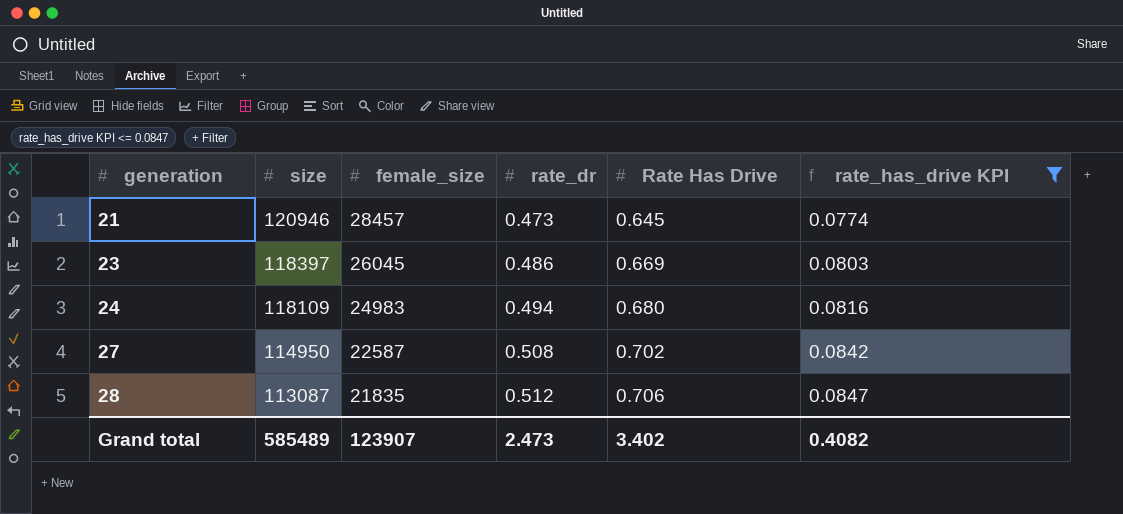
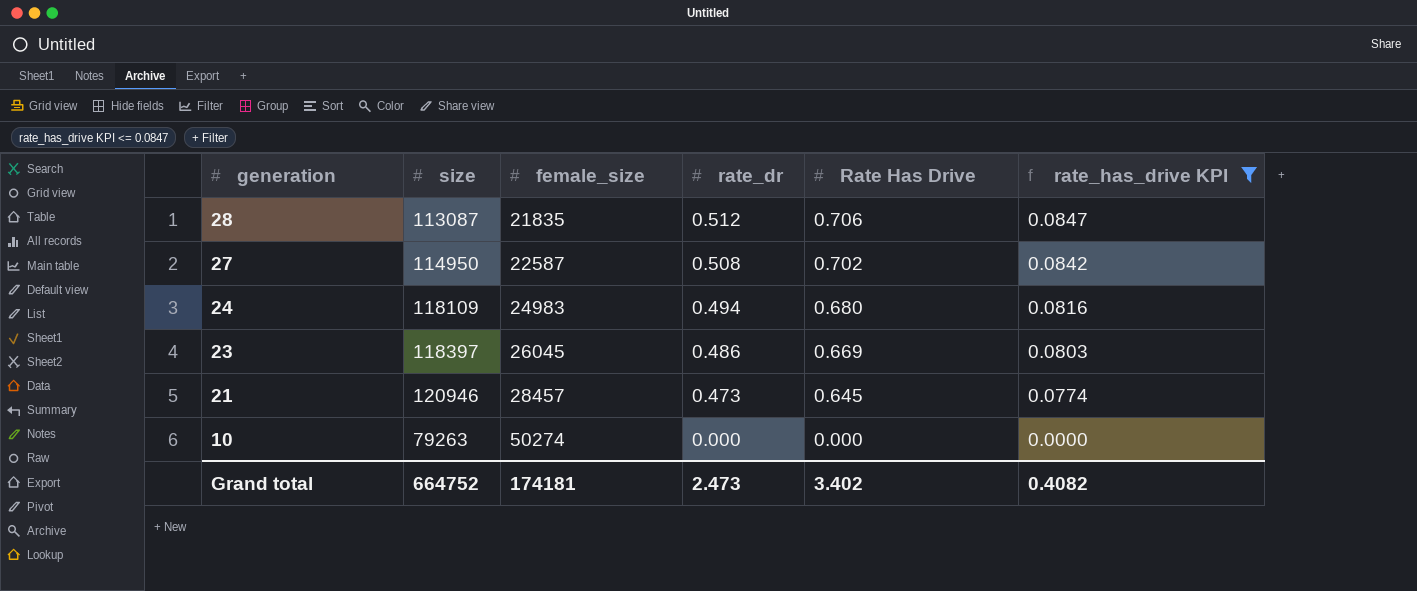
row order: generation ascending -> generation descending
row 10: none -> 79263 | 50274 | 0.000 | 0.000 | 0.0000
Grand total | size: 585489 -> 664752
Grand total | female_size: 123907 -> 174181

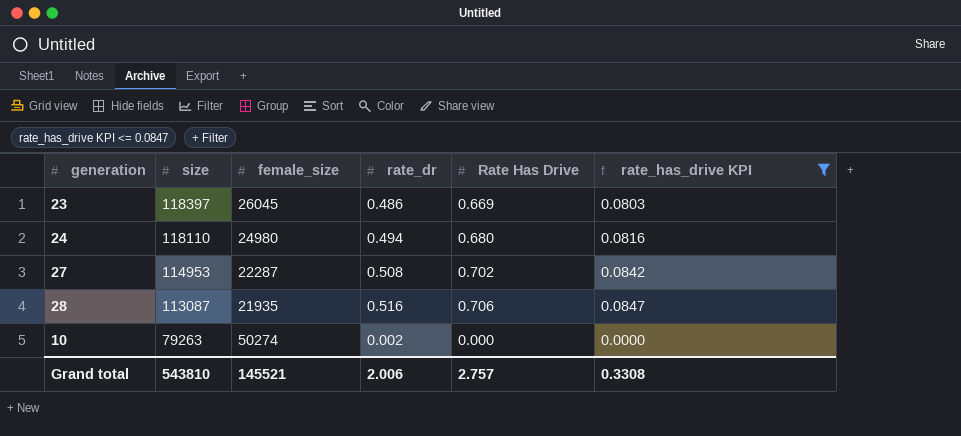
row order: generation descending -> size descending
row 21: 120946 | 28457 | 0.473 | 0.645 | 0.0774 -> none
24 | size: 118109 -> 118110
24 | female_size: 24983 -> 24980
27 | size: 114950 -> 114953
27 | female_size: 22587 -> 22287
28 | female_size: 21835 -> 21935
28 | rate_dr: 0.512 -> 0.516
10 | rate_dr: 0.000 -> 0.002
Grand total | size: 664752 -> 543810
Grand total | female_size: 174181 -> 145521
Grand total | rate_dr: 2.473 -> 2.006
Grand total | Rate Has Drive: 3.402 -> 2.757
Grand total | rate_has_drive KPI: 0.4082 -> 0.3308

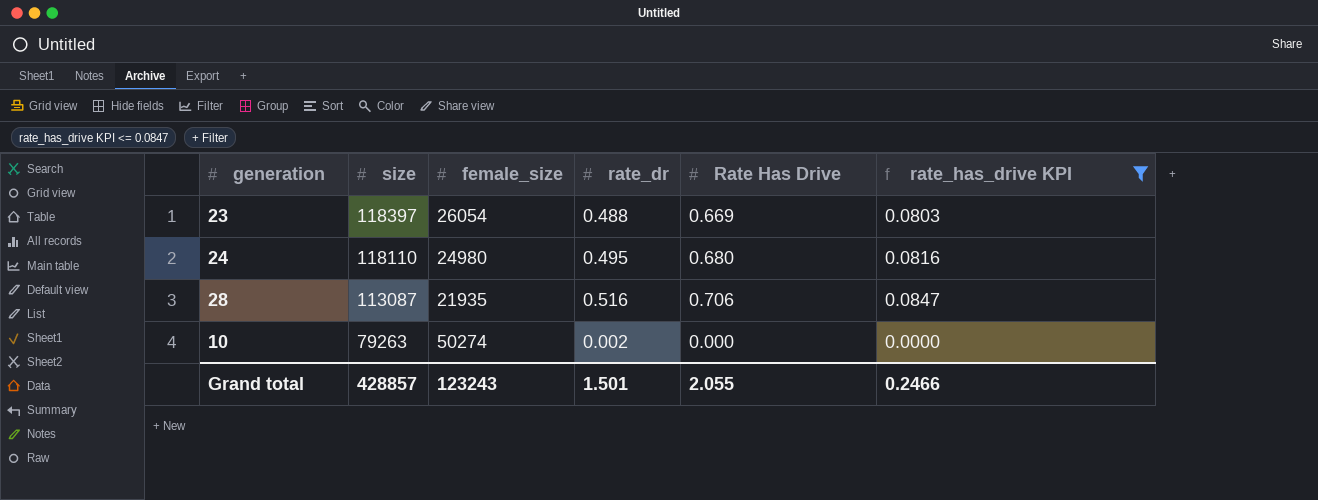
row 27: 114953 | 22287 | 0.508 | 0.702 | 0.0842 -> none
23 | female_size: 26045 -> 26054
23 | rate_dr: 0.486 -> 0.488
24 | rate_dr: 0.494 -> 0.495
Grand total | size: 543810 -> 428857
Grand total | female_size: 145521 -> 123243
Grand total | rate_dr: 2.006 -> 1.501
Grand total | Rate Has Drive: 2.757 -> 2.055
Grand total | rate_has_drive KPI: 0.3308 -> 0.2466

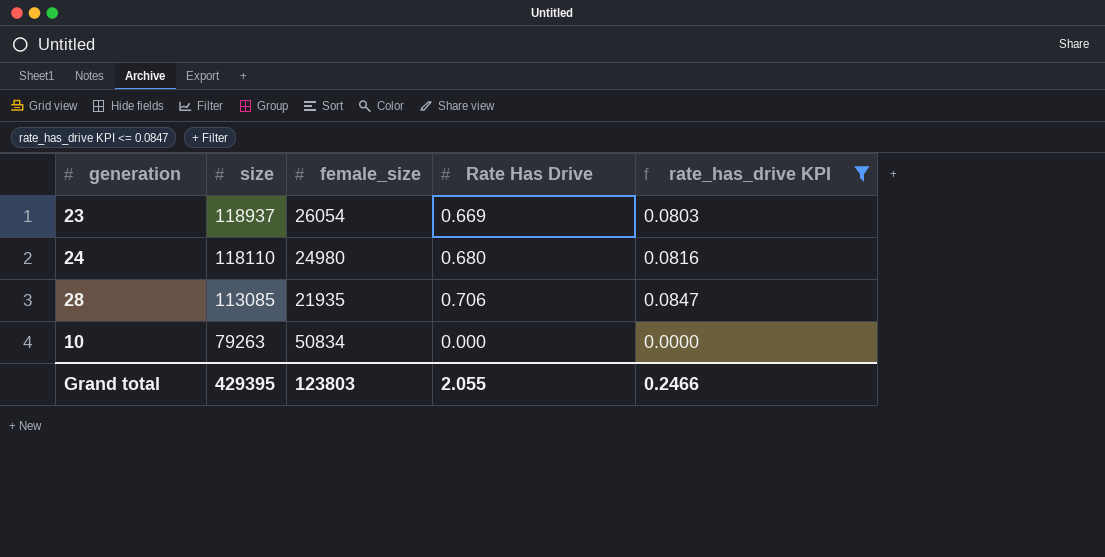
column rate_dr | position: 4 -> none
23 | size: 118397 -> 118937
28 | size: 113087 -> 113085
10 | female_size: 50274 -> 50834
Grand total | size: 428857 -> 429395
Grand total | female_size: 123243 -> 123803

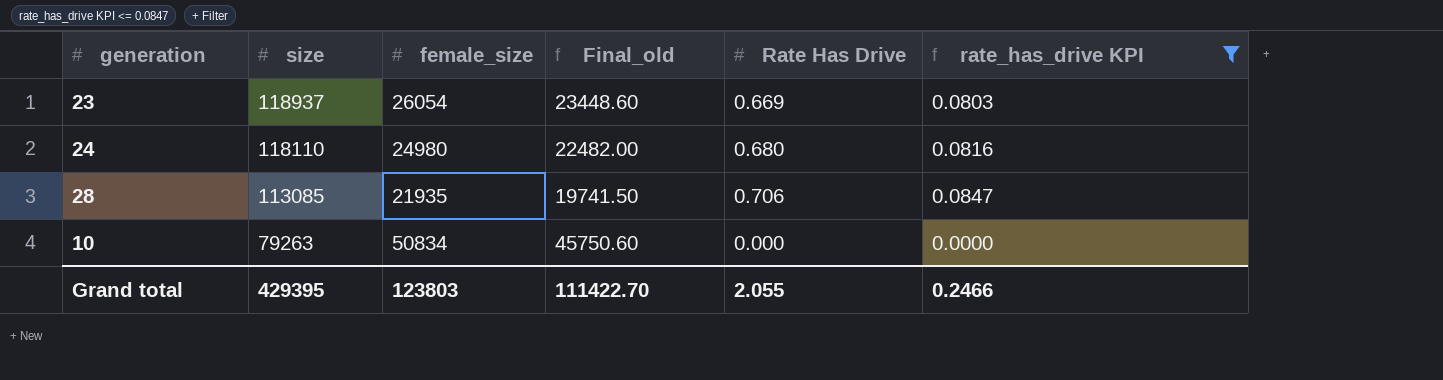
column Final_old | formula: none -> [female_size] * 0.9

